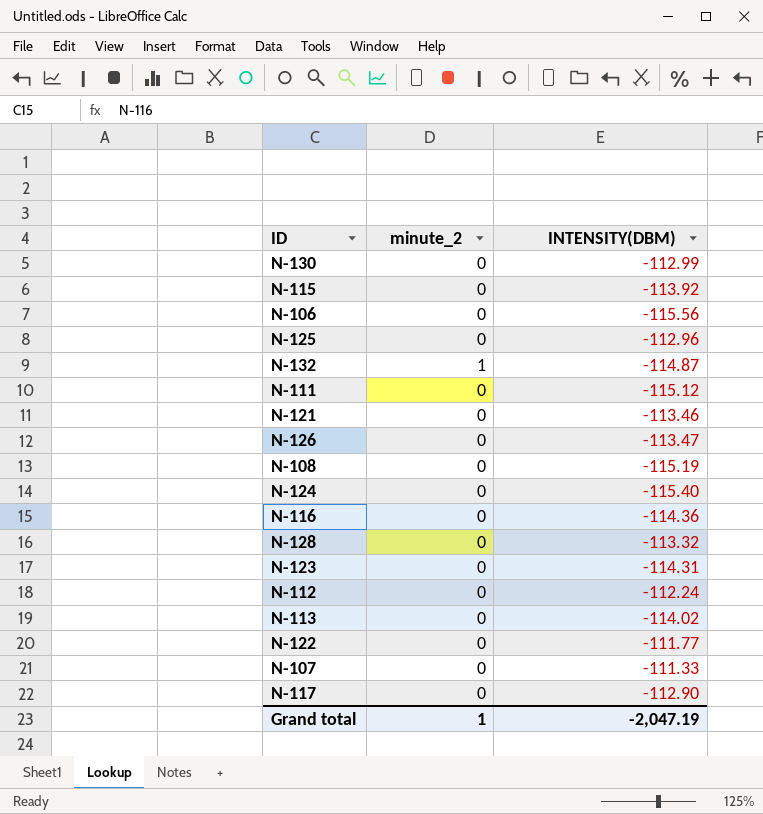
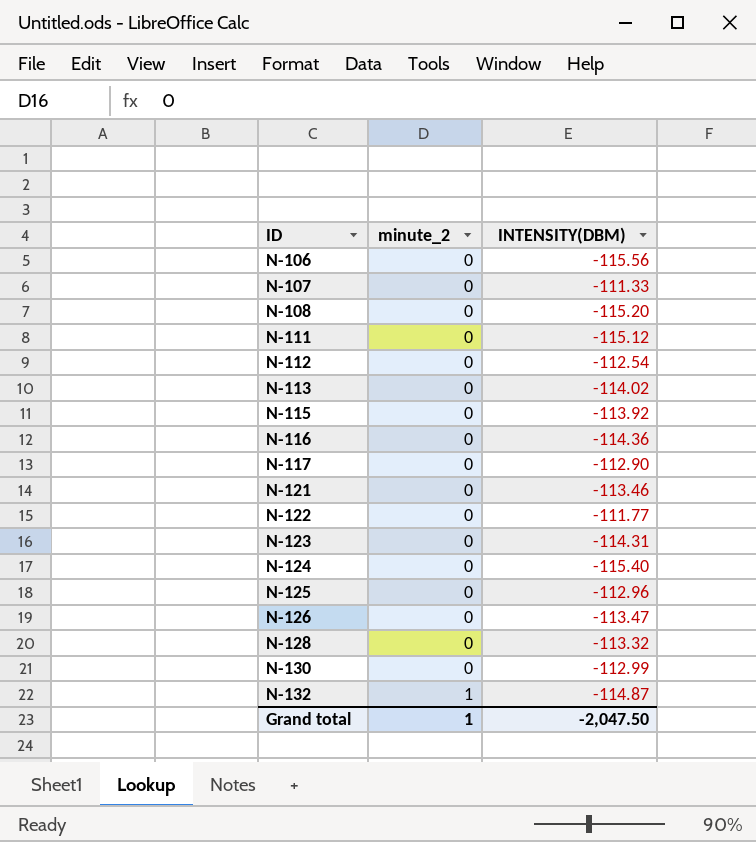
row order: none -> ID ascending
N-108 | INTENSITY(DBM): -115.19 -> -115.20
N-112 | INTENSITY(DBM): -112.24 -> -112.54
Grand total | INTENSITY(DBM): -2,047.19 -> -2,047.50

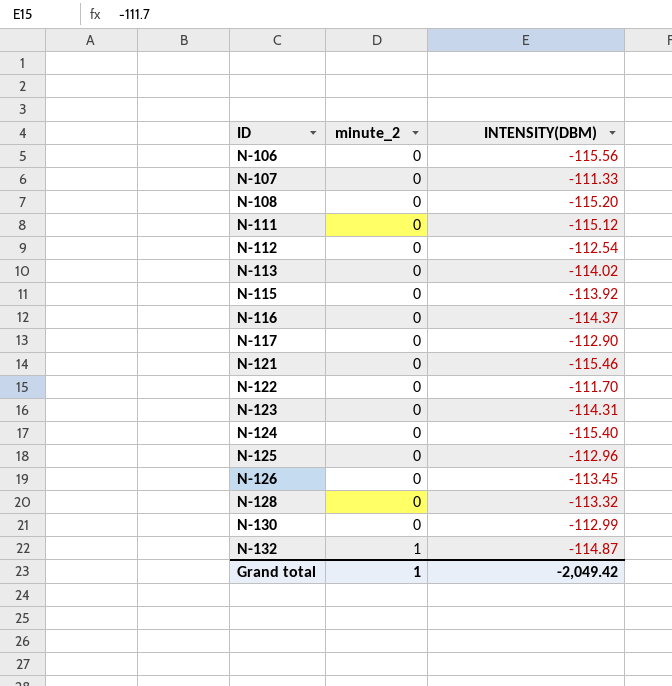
N-116 | INTENSITY(DBM): -114.36 -> -114.37
N-121 | INTENSITY(DBM): -113.46 -> -115.46
N-122 | INTENSITY(DBM): -111.77 -> -111.70
N-126 | INTENSITY(DBM): -113.47 -> -113.45
Grand total | INTENSITY(DBM): -2,047.50 -> -2,049.42

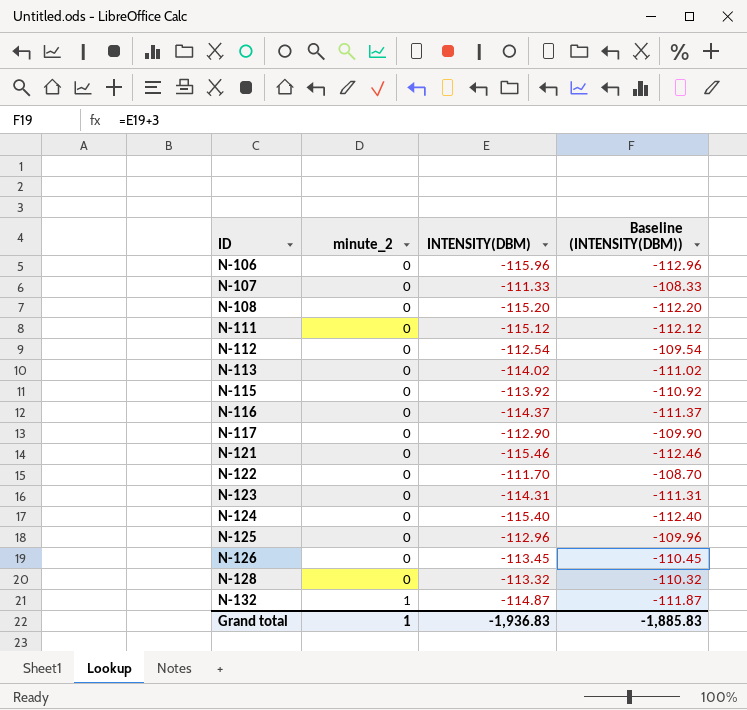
column Baseline (INTENSITY(DBM)) | formula: none -> [INTENSITY(DBM)] + 3
row N-130: 0 | -112.99 -> none
N-106 | INTENSITY(DBM): -115.56 -> -115.96
Grand total | INTENSITY(DBM): -2,049.42 -> -1,936.83

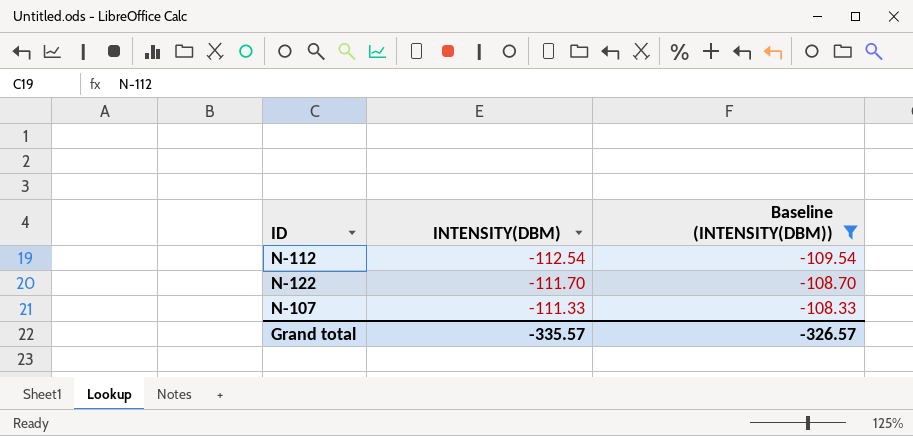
filter: none -> Baseline (INTENSITY(DBM)) >= -109.54
row order: ID ascending -> INTENSITY(DBM) ascending
column minute_2 | position: 2 -> none
Grand total | INTENSITY(DBM): -1,936.83 -> -335.57
Grand total | Baseline (INTENSITY(DBM)): -1,885.83 -> -326.57

